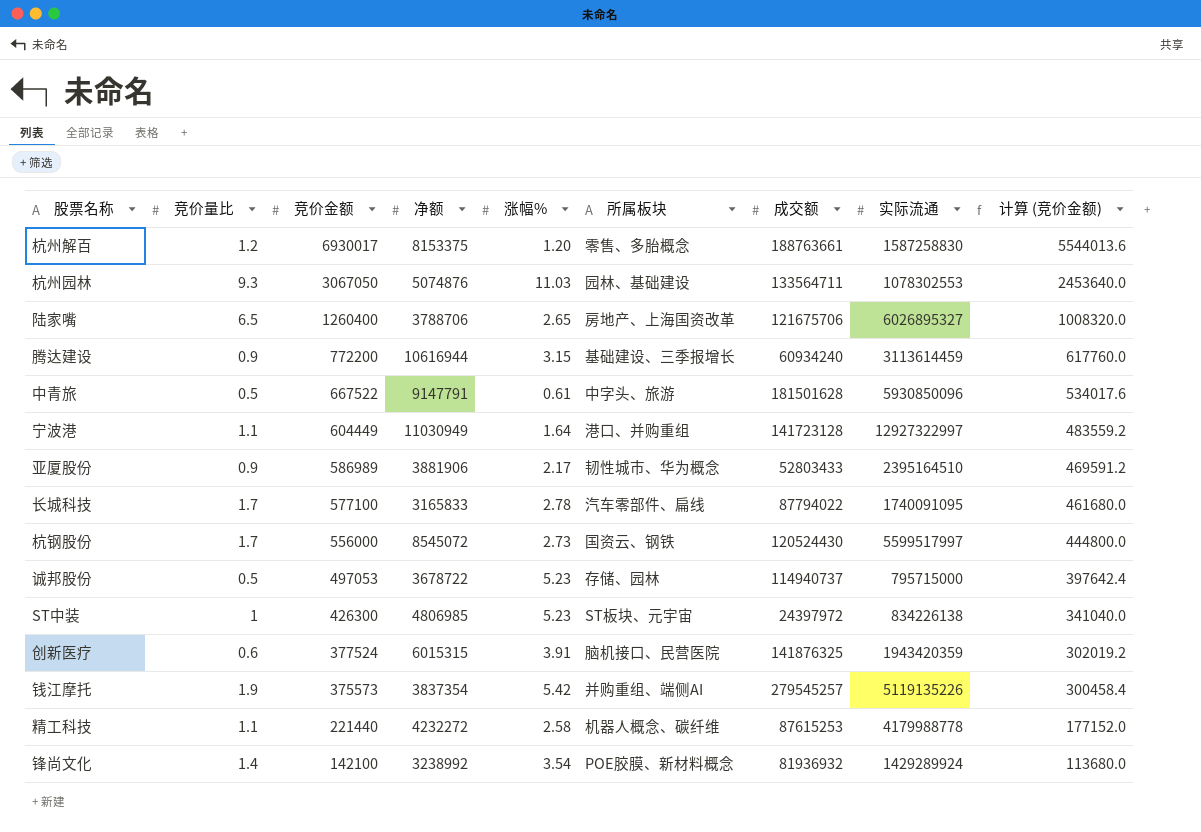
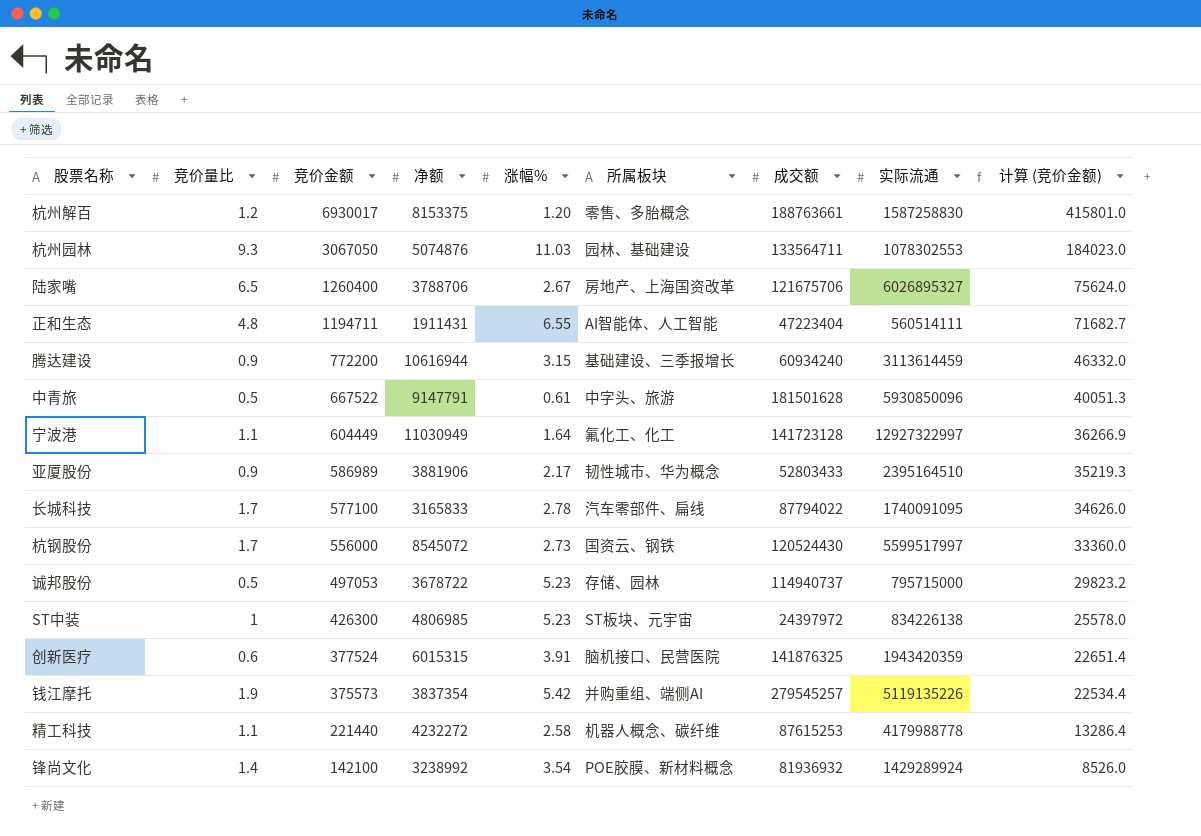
column 计算 (竞价金额) | formula: [竞价金额] * 0.8 -> [竞价金额] * 0.06
陆家嘴 | 涨幅%: 2.65 -> 2.67
row 正和生态: none -> 4.8 | 1194711 | 1911431 | 6.55 | AI智能体、人工智能 | 47223404 | 560514111 | 71682.7
宁波港 | 所属板块: 港口、并购重组 -> 氟化工、化工

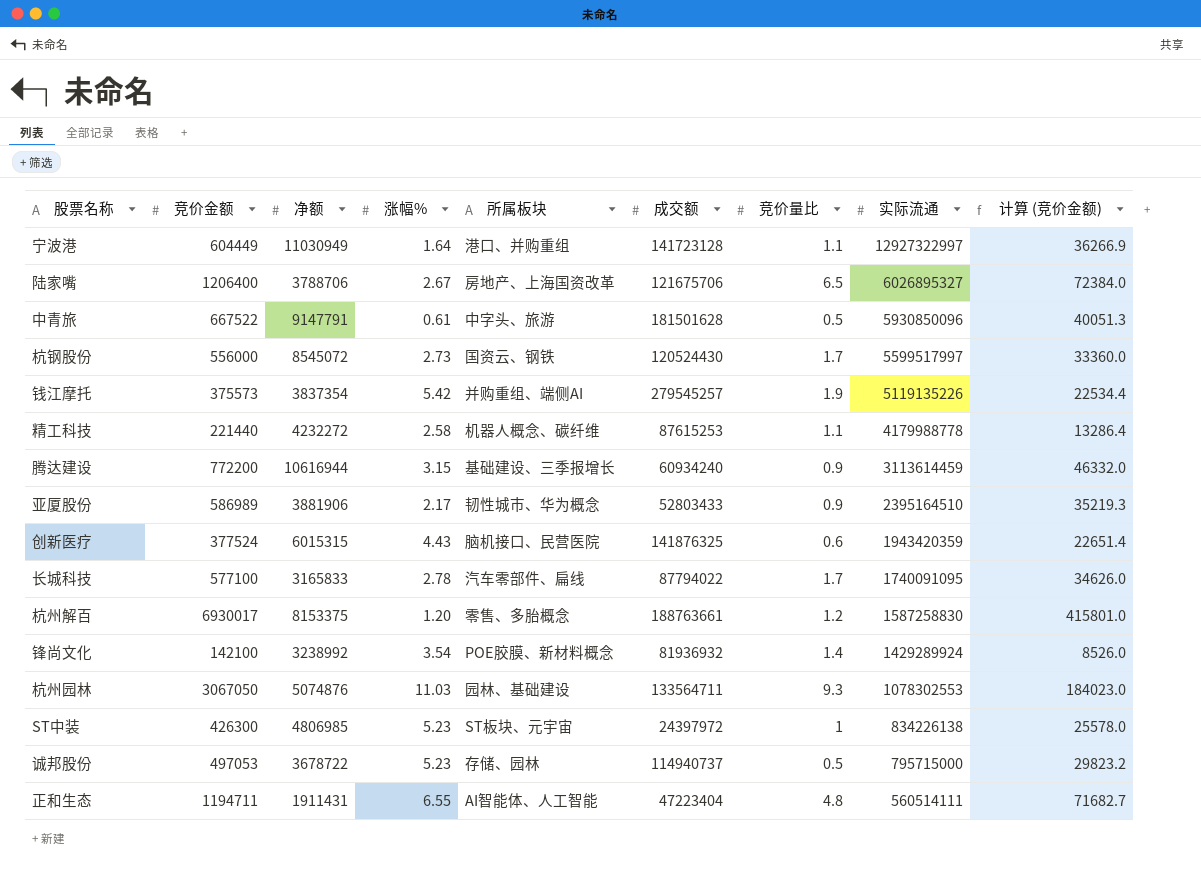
row order: 竞价金额 descending -> 实际流通 descending
column 竞价量比 | position: 2 -> 7
宁波港 | 所属板块: 氟化工、化工 -> 港口、并购重组
陆家嘴 | 竞价金额: 1260400 -> 1206400
陆家嘴 | 计算 (竞价金额): 75624.0 -> 72384.0
创新医疗 | 涨幅%: 3.91 -> 4.43

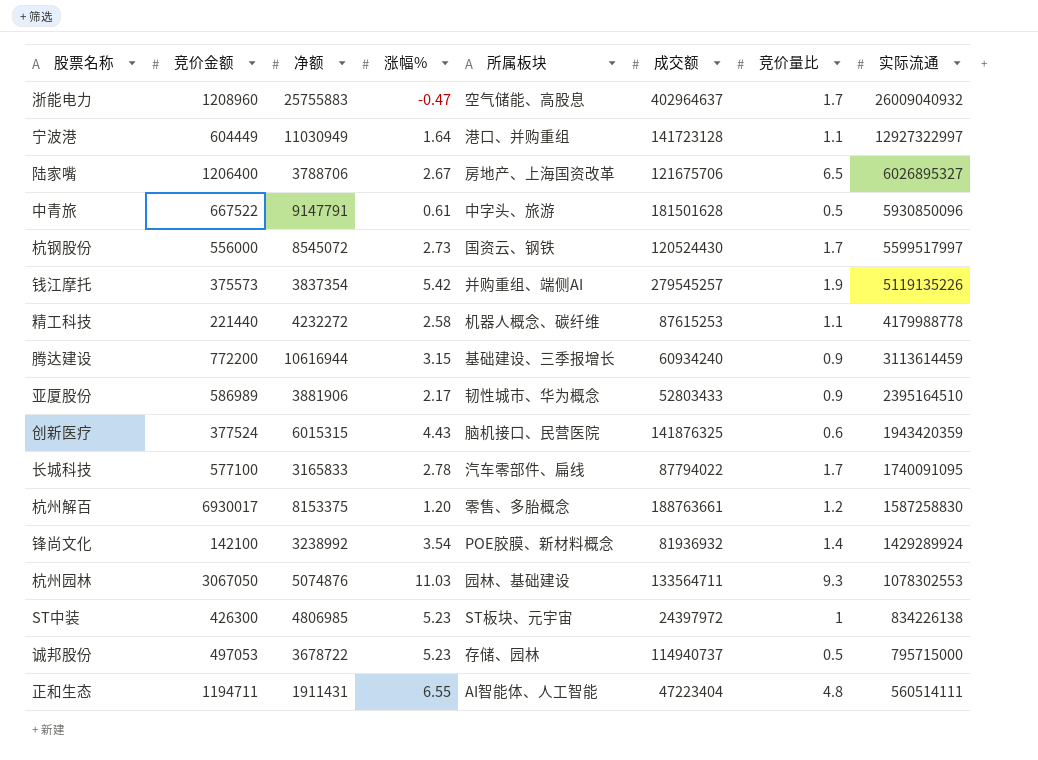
column 计算 (竞价金额) | formula: [竞价金额] * 0.06 -> none
row 浙能电力: none -> 1208960 | 25755883 | -0.47 | 空气储能、高股息 | 402964637 | 1.7 | 26009040932

